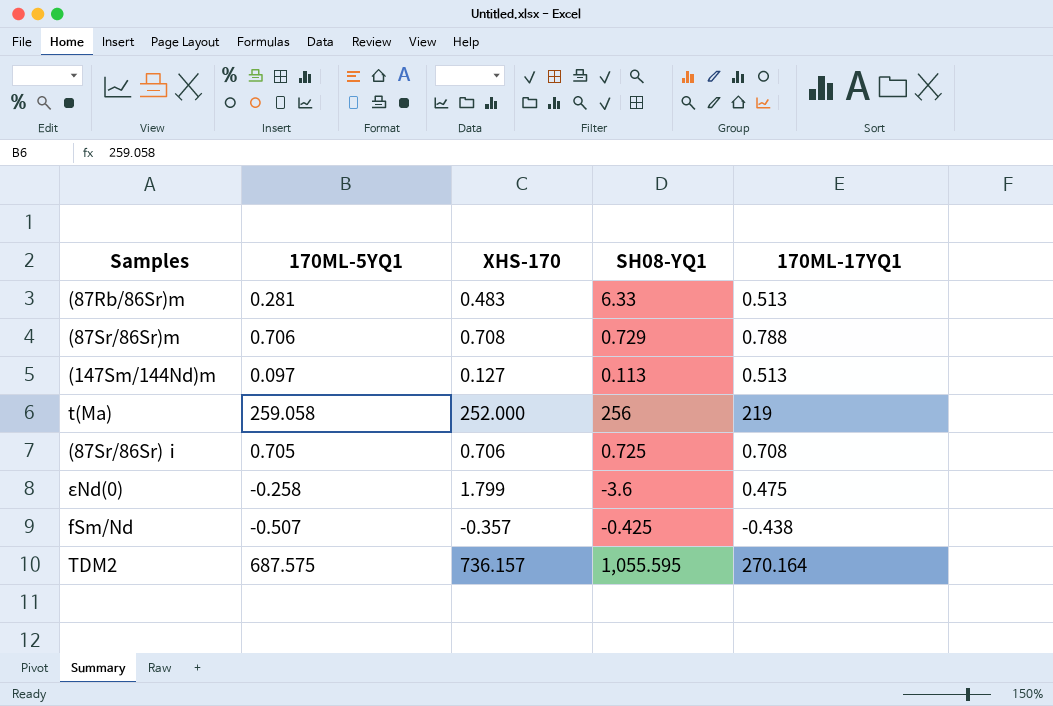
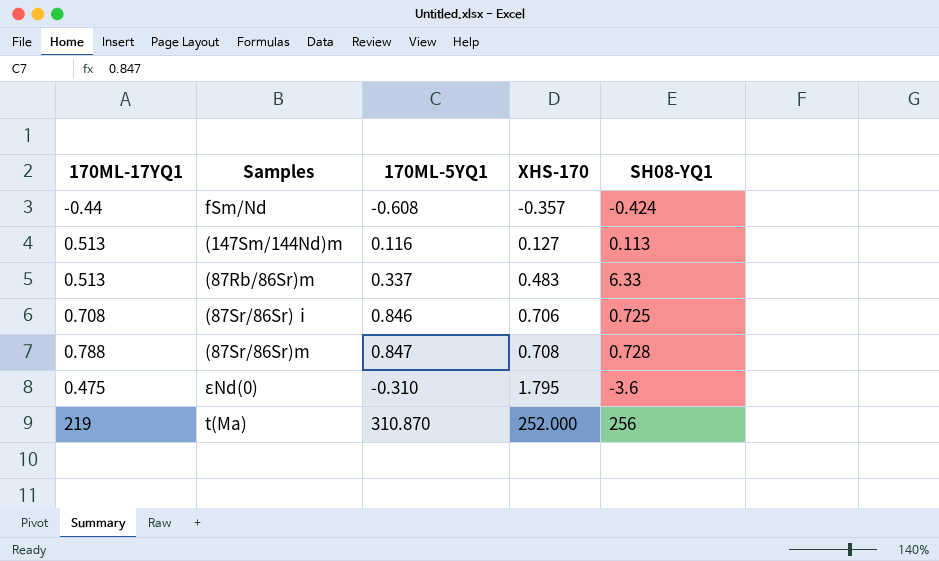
row order: none -> XHS-170 ascending
column 170ML-17YQ1 | position: 5 -> 1
row TDM2: 687.575 | 736.157 | 1,055.595 | 270.164 -> none
fSm/Nd | 170ML-17YQ1: -0.438 -> -0.44
fSm/Nd | 170ML-5YQ1: -0.507 -> -0.608
fSm/Nd | SH08-YQ1: -0.425 -> -0.424
(147Sm/144Nd)m | 170ML-5YQ1: 0.097 -> 0.116
(87Rb/86Sr)m | 170ML-5YQ1: 0.281 -> 0.337
(87Sr/86Sr)ⅰ | 170ML-5YQ1: 0.705 -> 0.846
(87Sr/86Sr)m | 170ML-5YQ1: 0.706 -> 0.847
(87Sr/86Sr)m | SH08-YQ1: 0.729 -> 0.728
εNd(0) | 170ML-5YQ1: -0.258 -> -0.310
εNd(0) | XHS-170: 1.799 -> 1.795
t(Ma) | 170ML-5YQ1: 259.058 -> 310.870

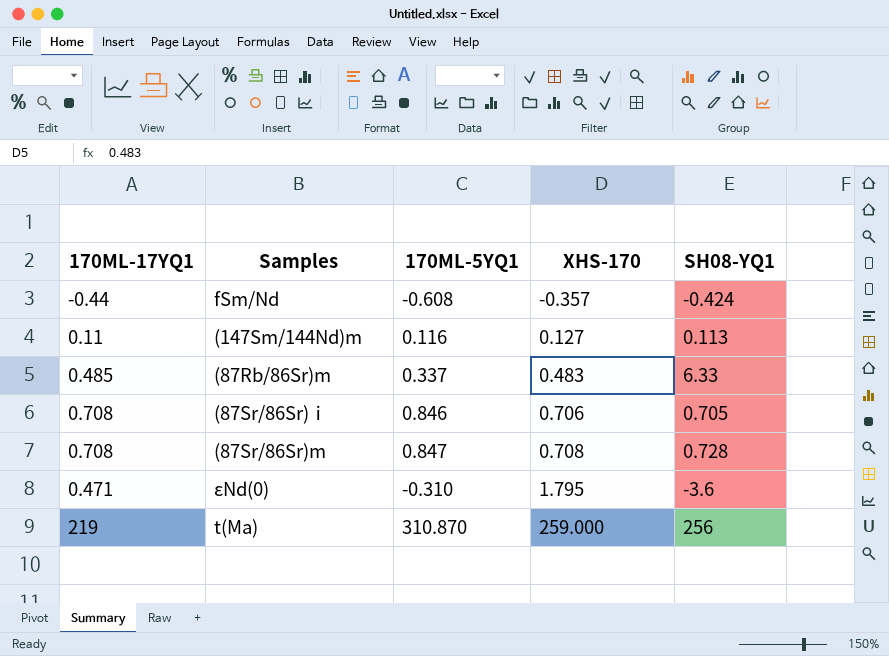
(147Sm/144Nd)m | 170ML-17YQ1: 0.513 -> 0.11
(87Rb/86Sr)m | 170ML-17YQ1: 0.513 -> 0.485
(87Sr/86Sr)ⅰ | SH08-YQ1: 0.725 -> 0.705
(87Sr/86Sr)m | 170ML-17YQ1: 0.788 -> 0.708
εNd(0) | 170ML-17YQ1: 0.475 -> 0.471
t(Ma) | XHS-170: 252.000 -> 259.000

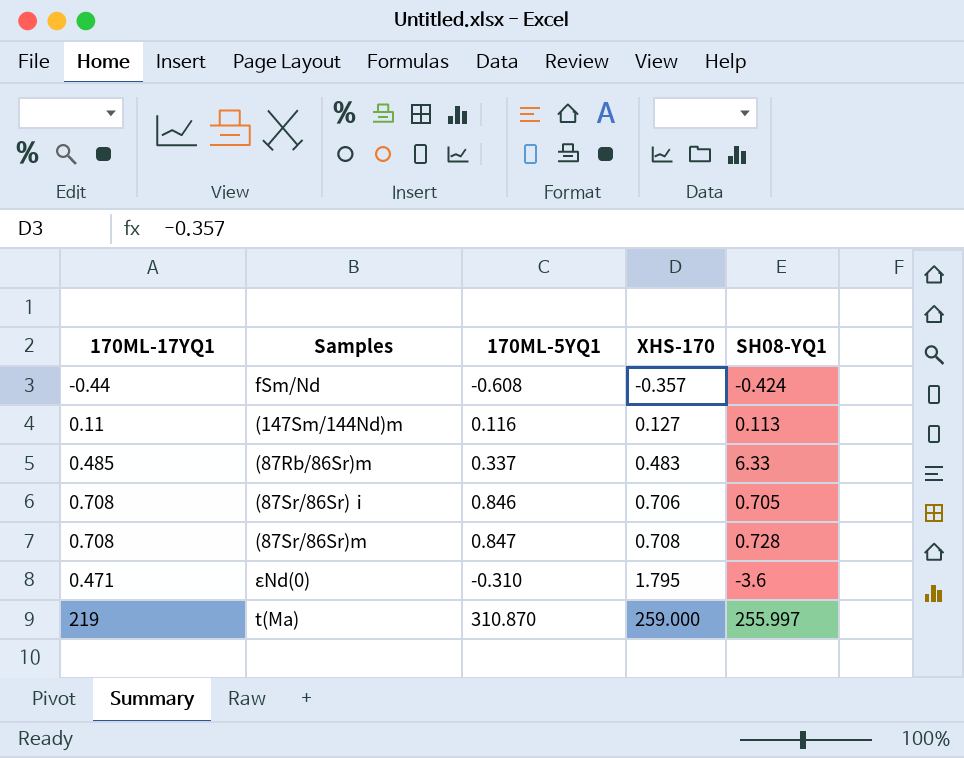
t(Ma) | SH08-YQ1: 256 -> 255.997

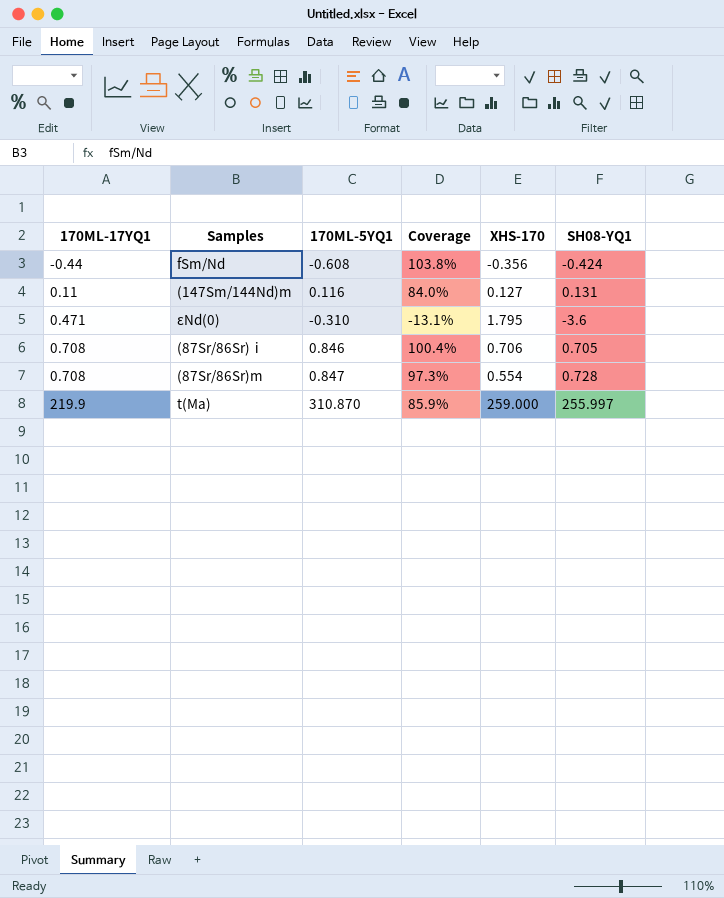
row order: XHS-170 ascending -> 170ML-17YQ1 ascending
column Coverage | formula: none -> [170ML-17YQ1] / [SH08-YQ1]
row (87Rb/86Sr)m: 0.485 | 0.337 | 0.483 | 6.33 -> none
fSm/Nd | XHS-170: -0.357 -> -0.356
(147Sm/144Nd)m | SH08-YQ1: 0.113 -> 0.131
(87Sr/86Sr)m | XHS-170: 0.708 -> 0.554
t(Ma) | 170ML-17YQ1: 219 -> 219.9

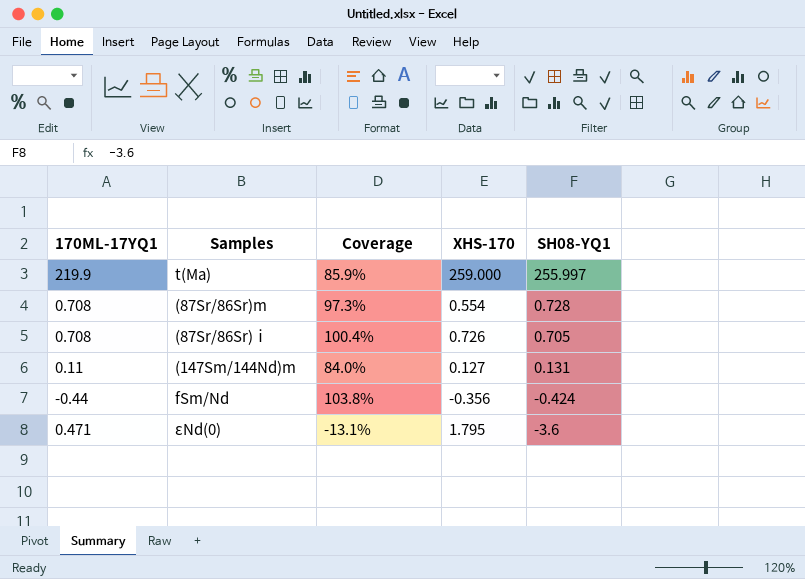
row order: 170ML-17YQ1 ascending -> SH08-YQ1 descending
column 170ML-5YQ1 | position: 3 -> none
(87Sr/86Sr)ⅰ | XHS-170: 0.706 -> 0.726

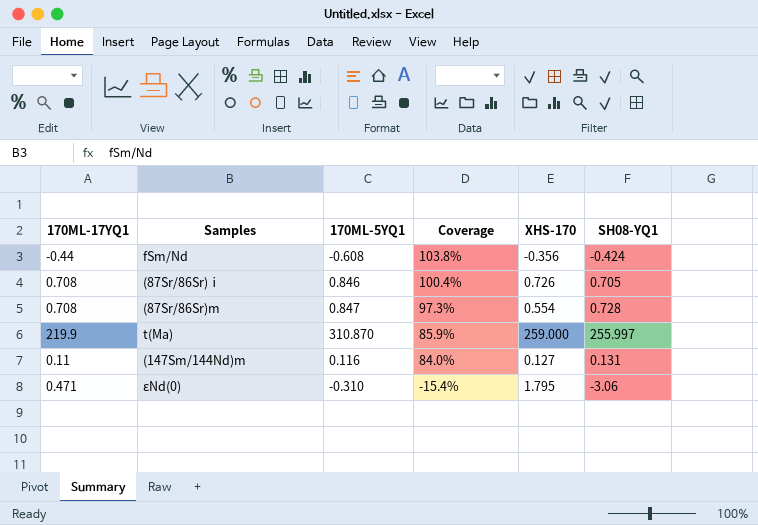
row order: SH08-YQ1 descending -> Coverage descending
column 170ML-5YQ1 | position: none -> 3
εNd(0) | Coverage: -13.1% -> -15.4%
εNd(0) | SH08-YQ1: -3.6 -> -3.06

